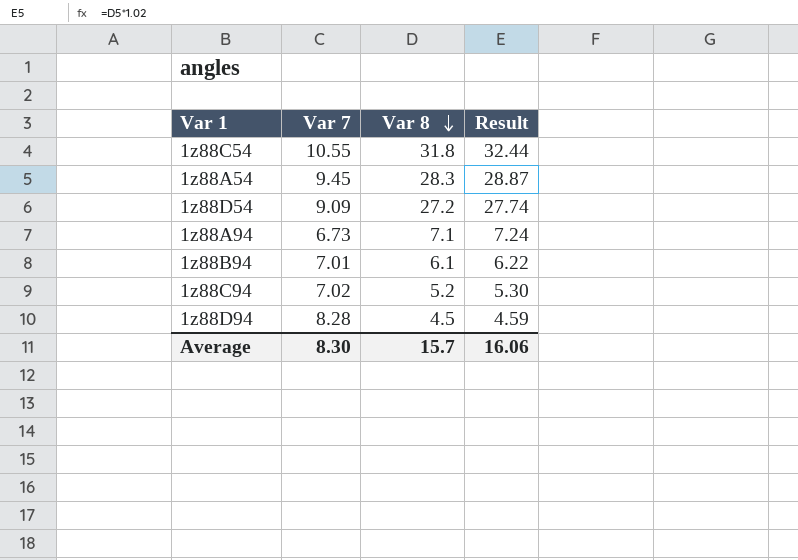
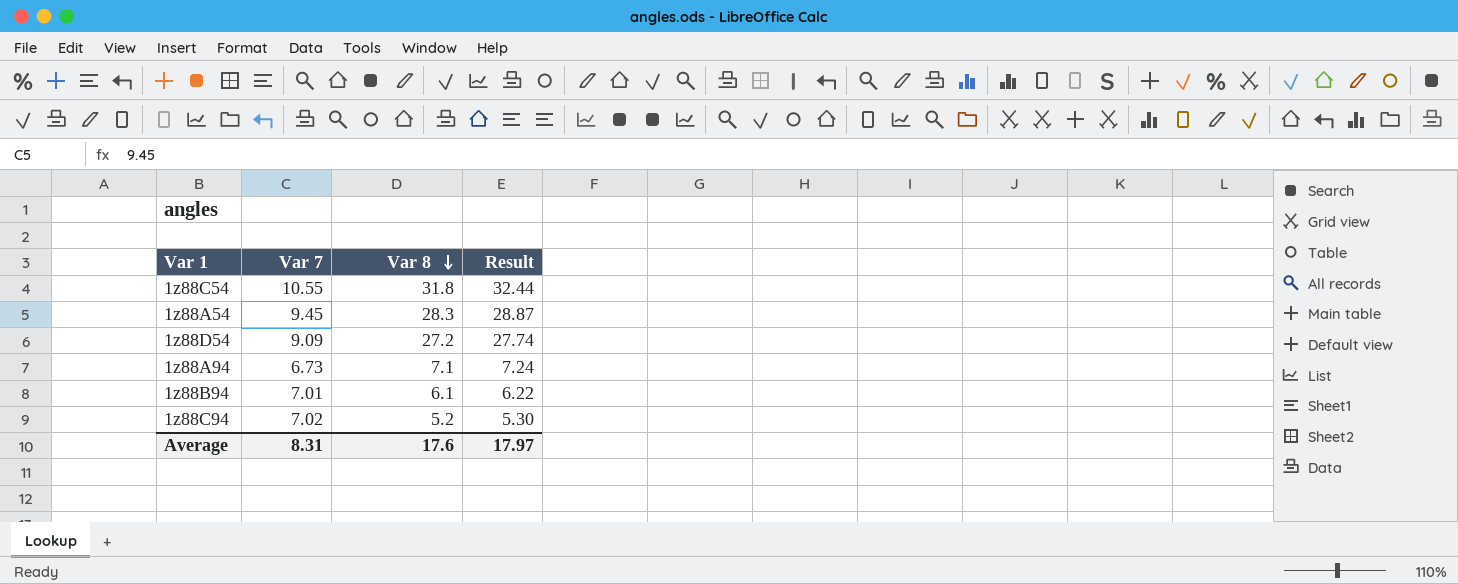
row 1z88D94: 8.28 | 4.5 | 4.59 -> none
Average | Var 7: 8.30 -> 8.31
Average | Var 8: 15.7 -> 17.6
Average | Result: 16.06 -> 17.97

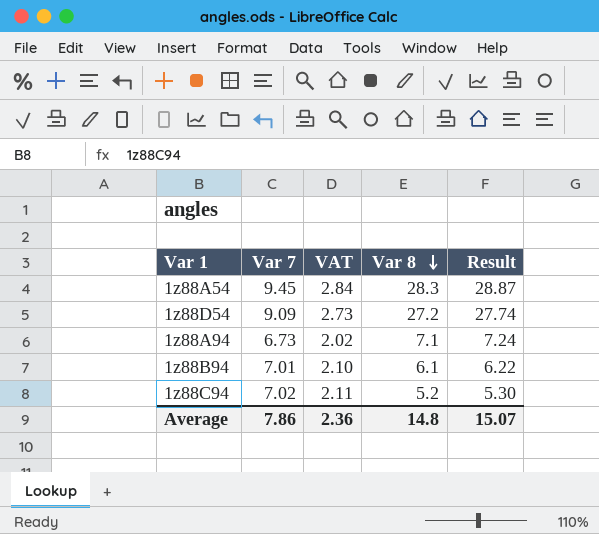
column VAT | formula: none -> [Var 7] * 0.3
row 1z88C54: 10.55 | 31.8 | 32.44 -> none
Average | Var 7: 8.31 -> 7.86
Average | Var 8: 17.6 -> 14.8
Average | Result: 17.97 -> 15.07

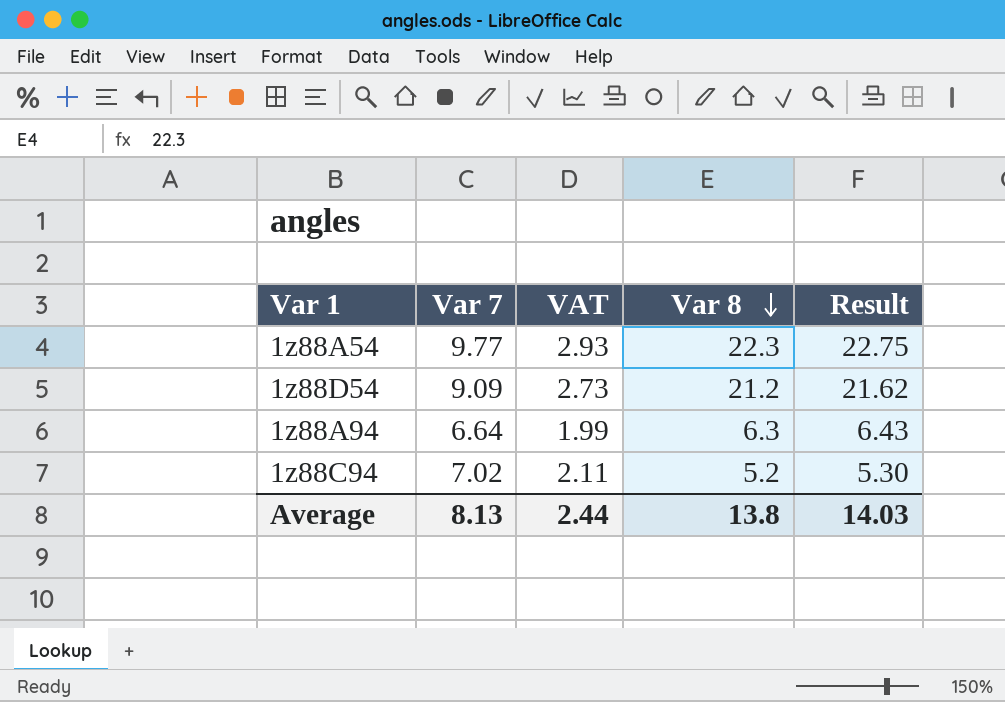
row 1z88B94: 7.01 | 2.10 | 6.1 | 6.22 -> none
1z88A54 | Var 7: 9.45 -> 9.77
1z88A54 | VAT: 2.84 -> 2.93
1z88A54 | Var 8: 28.3 -> 22.3
1z88A54 | Result: 28.87 -> 22.75
1z88D54 | Var 8: 27.2 -> 21.2
1z88D54 | Result: 27.74 -> 21.62
1z88A94 | Var 7: 6.73 -> 6.64
1z88A94 | VAT: 2.02 -> 1.99
1z88A94 | Var 8: 7.1 -> 6.3
1z88A94 | Result: 7.24 -> 6.43
Average | Var 7: 7.86 -> 8.13
Average | VAT: 2.36 -> 2.44
Average | Var 8: 14.8 -> 13.8
Average | Result: 15.07 -> 14.03

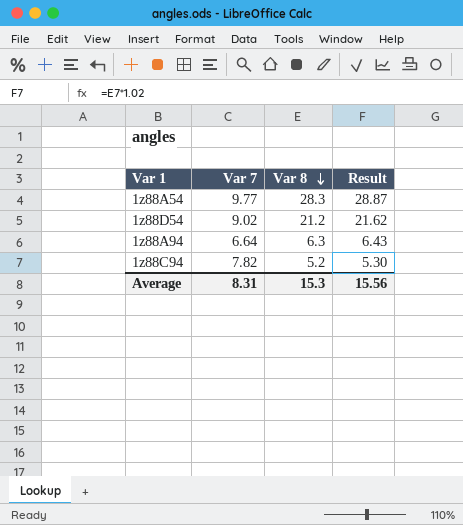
column VAT | formula: [Var 7] * 0.3 -> none
1z88A54 | Var 8: 22.3 -> 28.3
1z88A54 | Result: 22.75 -> 28.87
1z88D54 | Var 7: 9.09 -> 9.02
1z88C94 | Var 7: 7.02 -> 7.82
Average | Var 7: 8.13 -> 8.31
Average | Var 8: 13.8 -> 15.3
Average | Result: 14.03 -> 15.56

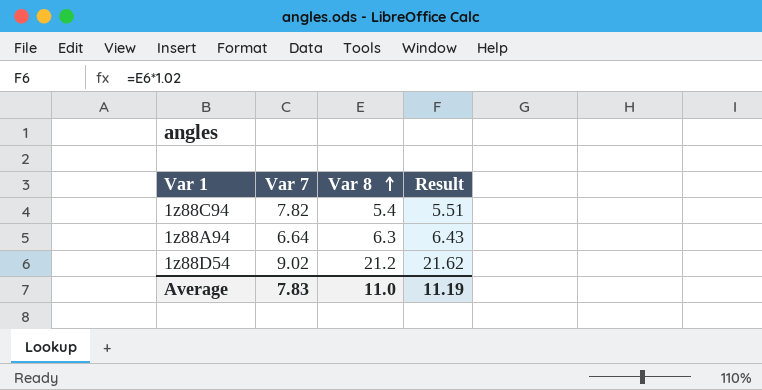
row order: Var 8 descending -> Var 8 ascending
row 1z88A54: 9.77 | 28.3 | 28.87 -> none
1z88C94 | Var 8: 5.2 -> 5.4
1z88C94 | Result: 5.30 -> 5.51
Average | Var 7: 8.31 -> 7.83
Average | Var 8: 15.3 -> 11.0
Average | Result: 15.56 -> 11.19

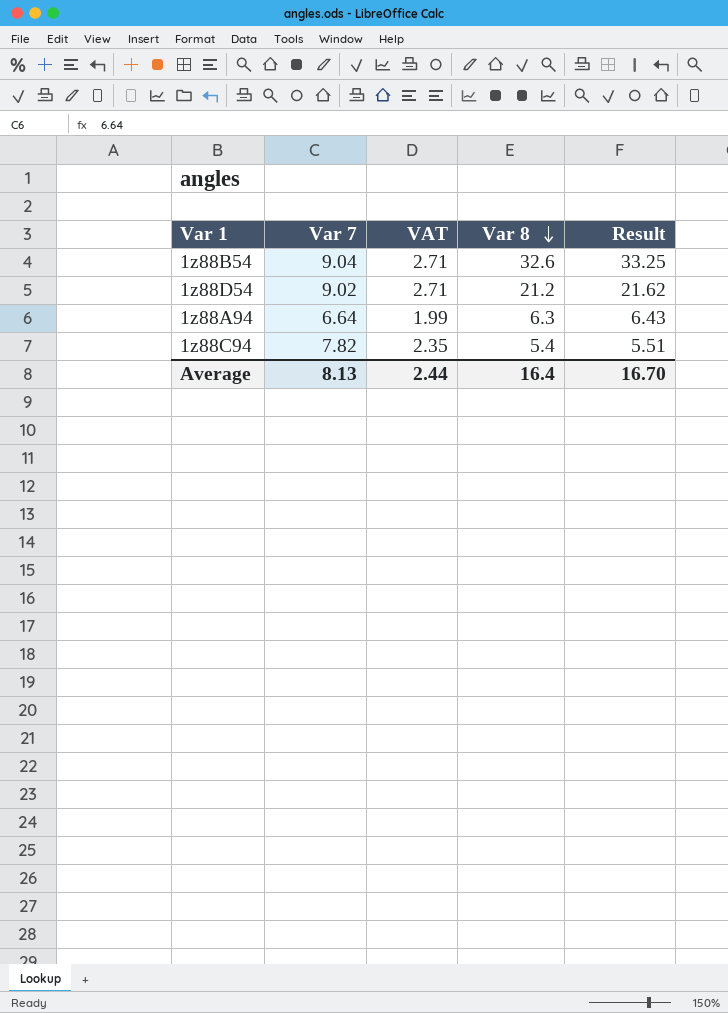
row order: Var 8 ascending -> Var 8 descending
column VAT | formula: none -> [Var 7] * 0.3
row 1z88B54: none -> 9.04 | 2.71 | 32.6 | 33.25
Average | Var 7: 7.83 -> 8.13
Average | Var 8: 11.0 -> 16.4
Average | Result: 11.19 -> 16.70

